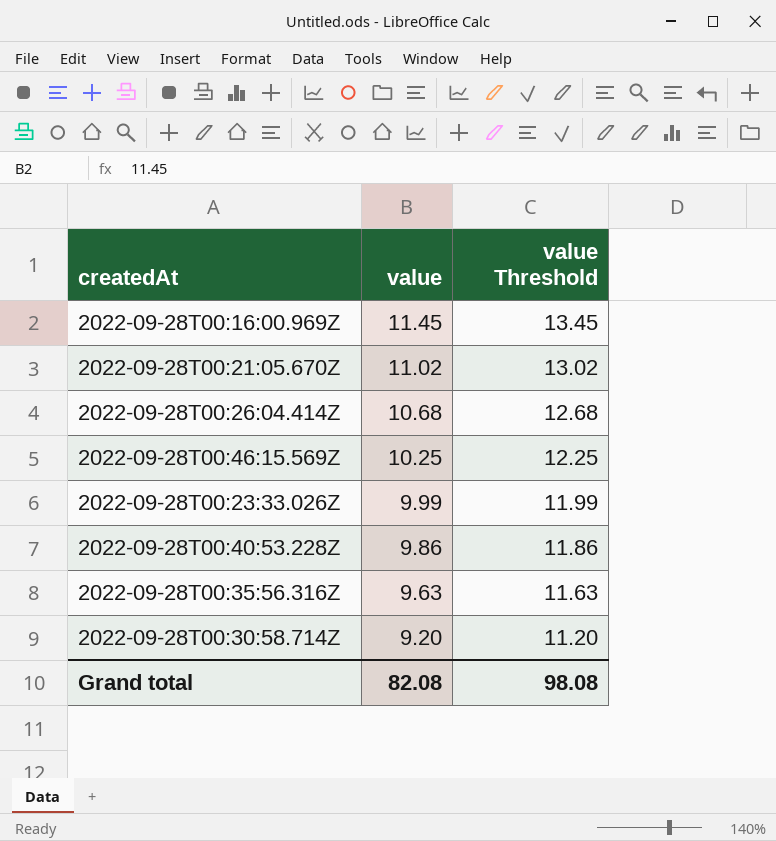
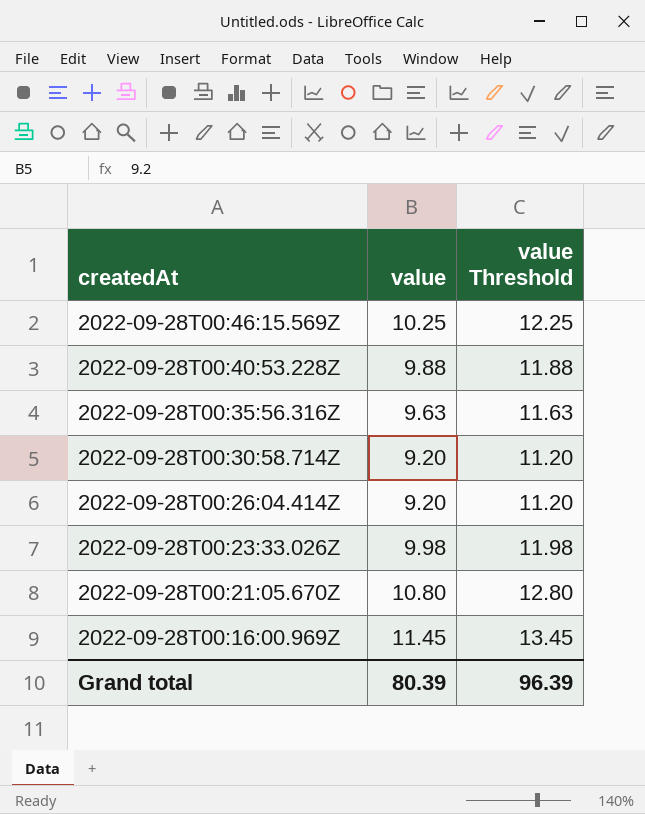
row order: value descending -> createdAt descending
2022-09-28T00:40:53.228Z | value: 9.86 -> 9.88
2022-09-28T00:40:53.228Z | value Threshold: 11.86 -> 11.88
2022-09-28T00:26:04.414Z | value: 10.68 -> 9.20
2022-09-28T00:26:04.414Z | value Threshold: 12.68 -> 11.20
2022-09-28T00:23:33.026Z | value: 9.99 -> 9.98
2022-09-28T00:23:33.026Z | value Threshold: 11.99 -> 11.98
2022-09-28T00:21:05.670Z | value: 11.02 -> 10.80
2022-09-28T00:21:05.670Z | value Threshold: 13.02 -> 12.80
Grand total | value: 82.08 -> 80.39
Grand total | value Threshold: 98.08 -> 96.39

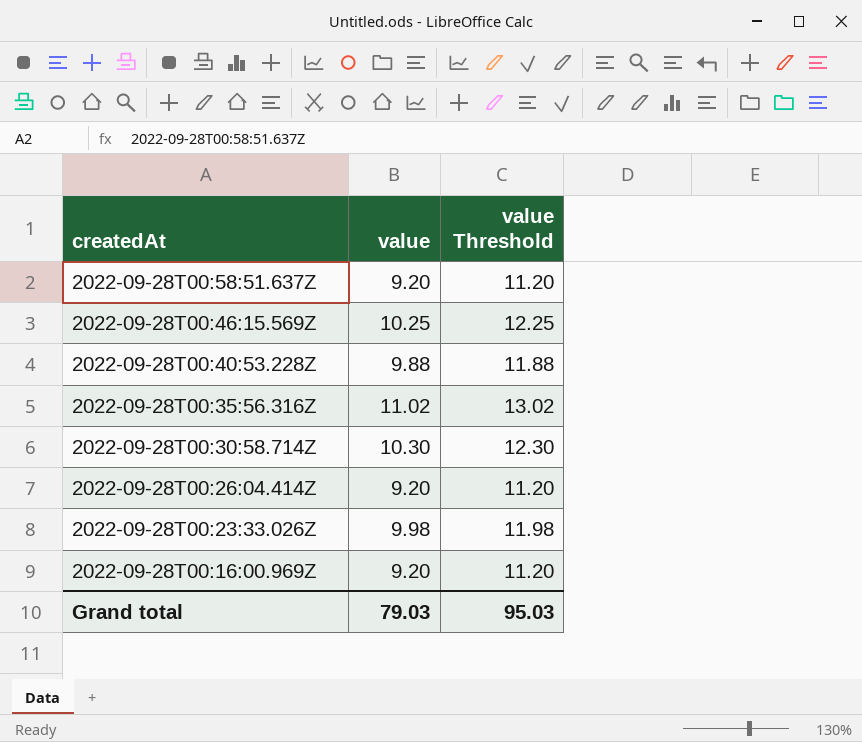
row 2022-09-28T00:21:05.670Z: 10.80 | 12.80 -> none
row 2022-09-28T00:58:51.637Z: none -> 9.20 | 11.20
2022-09-28T00:35:56.316Z | value: 9.63 -> 11.02
2022-09-28T00:35:56.316Z | value Threshold: 11.63 -> 13.02
2022-09-28T00:30:58.714Z | value: 9.20 -> 10.30
2022-09-28T00:30:58.714Z | value Threshold: 11.20 -> 12.30
2022-09-28T00:16:00.969Z | value: 11.45 -> 9.20
2022-09-28T00:16:00.969Z | value Threshold: 13.45 -> 11.20
Grand total | value: 80.39 -> 79.03
Grand total | value Threshold: 96.39 -> 95.03

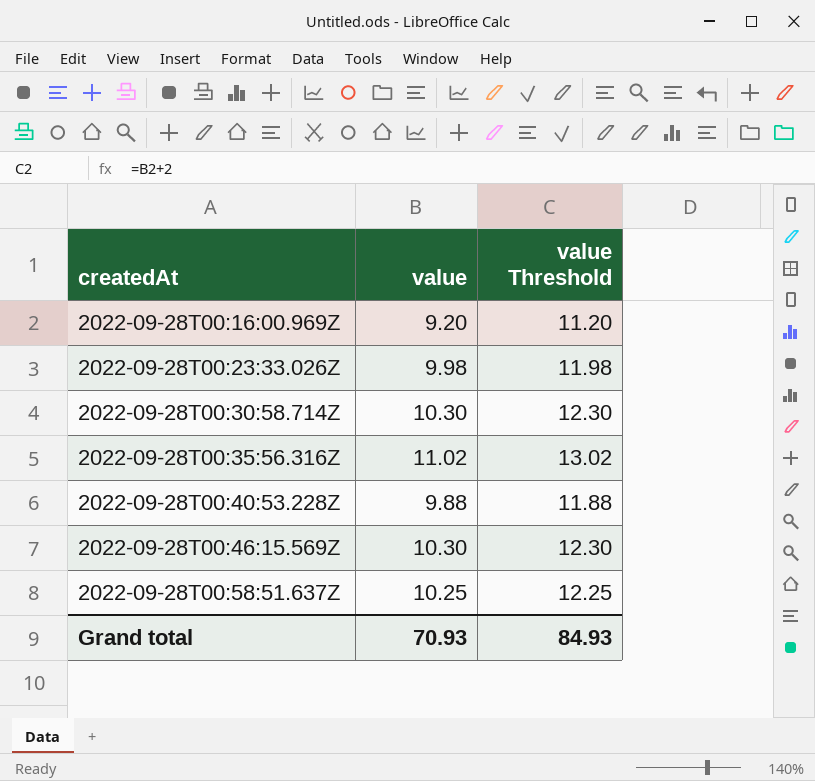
row order: createdAt descending -> createdAt ascending
row 2022-09-28T00:26:04.414Z: 9.20 | 11.20 -> none
2022-09-28T00:46:15.569Z | value: 10.25 -> 10.30
2022-09-28T00:46:15.569Z | value Threshold: 12.25 -> 12.30
2022-09-28T00:58:51.637Z | value: 9.20 -> 10.25
2022-09-28T00:58:51.637Z | value Threshold: 11.20 -> 12.25
Grand total | value: 79.03 -> 70.93
Grand total | value Threshold: 95.03 -> 84.93

